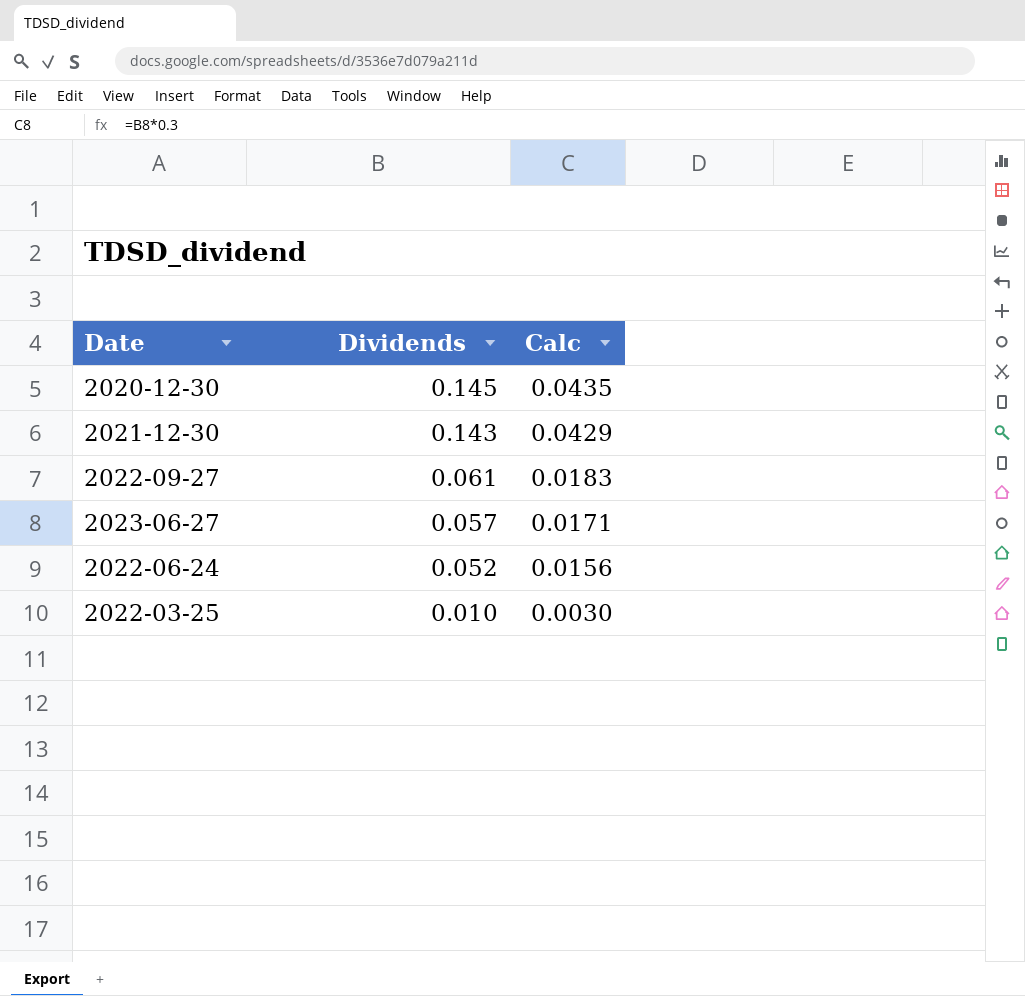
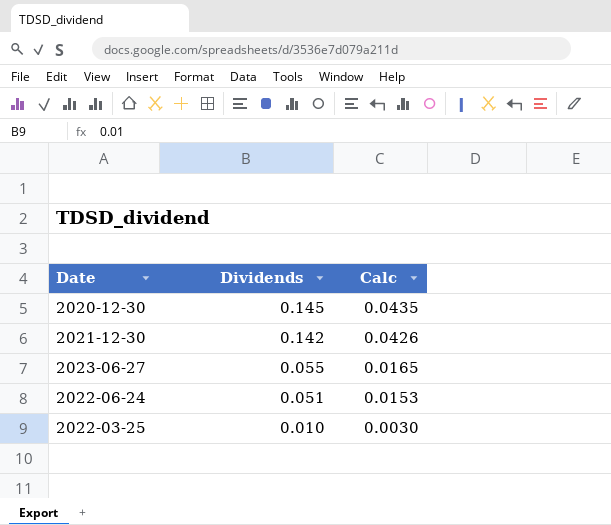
row 2022-09-27: 0.061 | 0.0183 -> none
2021-12-30 | Dividends: 0.143 -> 0.142
2021-12-30 | Calc: 0.0429 -> 0.0426
2023-06-27 | Dividends: 0.057 -> 0.055
2023-06-27 | Calc: 0.0171 -> 0.0165
2022-06-24 | Dividends: 0.052 -> 0.051
2022-06-24 | Calc: 0.0156 -> 0.0153

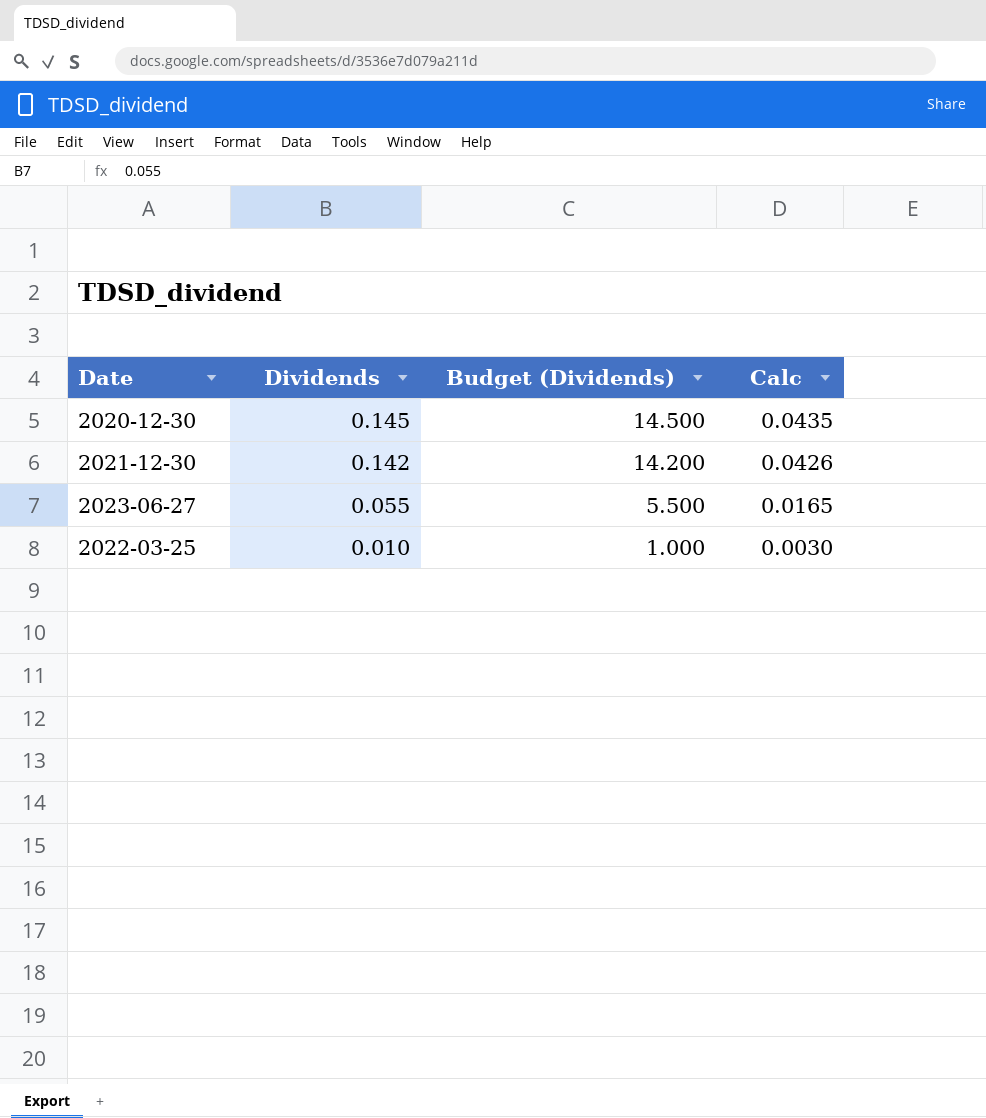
column Budget (Dividends) | formula: none -> [Dividends] * 100
row 2022-06-24: 0.051 | 0.0153 -> none

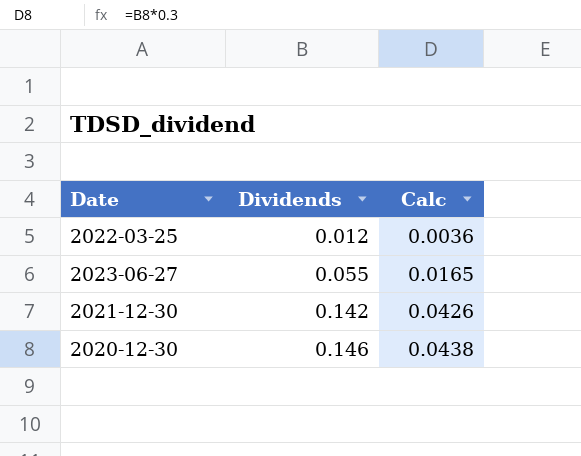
row order: Dividends descending -> Dividends ascending
column Budget (Dividends) | formula: [Dividends] * 100 -> none
2022-03-25 | Dividends: 0.010 -> 0.012
2022-03-25 | Calc: 0.0030 -> 0.0036
2020-12-30 | Dividends: 0.145 -> 0.146
2020-12-30 | Calc: 0.0435 -> 0.0438

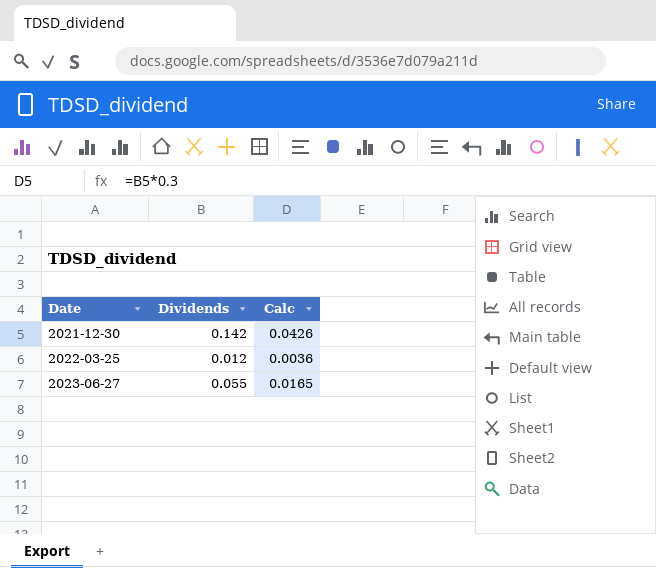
row order: Dividends ascending -> Date ascending
row 2020-12-30: 0.146 | 0.0438 -> none

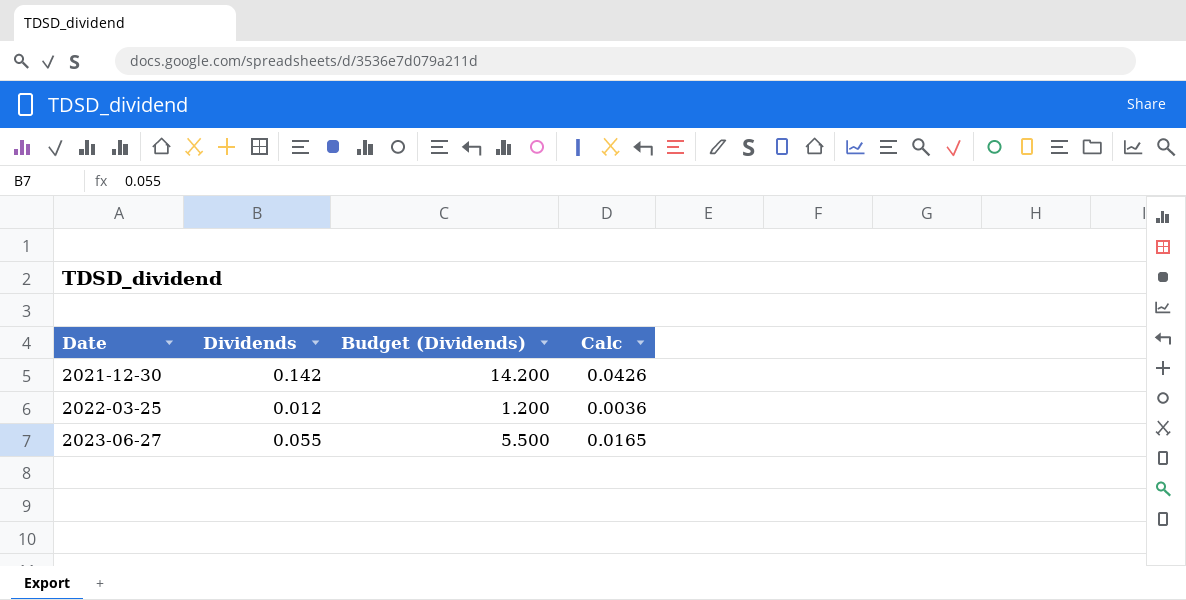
column Budget (Dividends) | formula: none -> [Dividends] * 100

